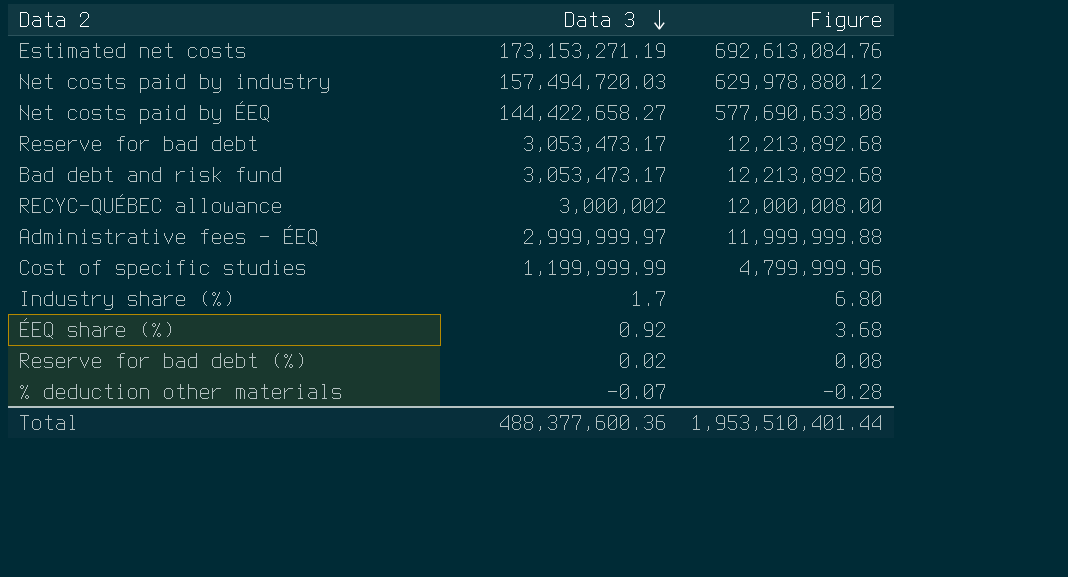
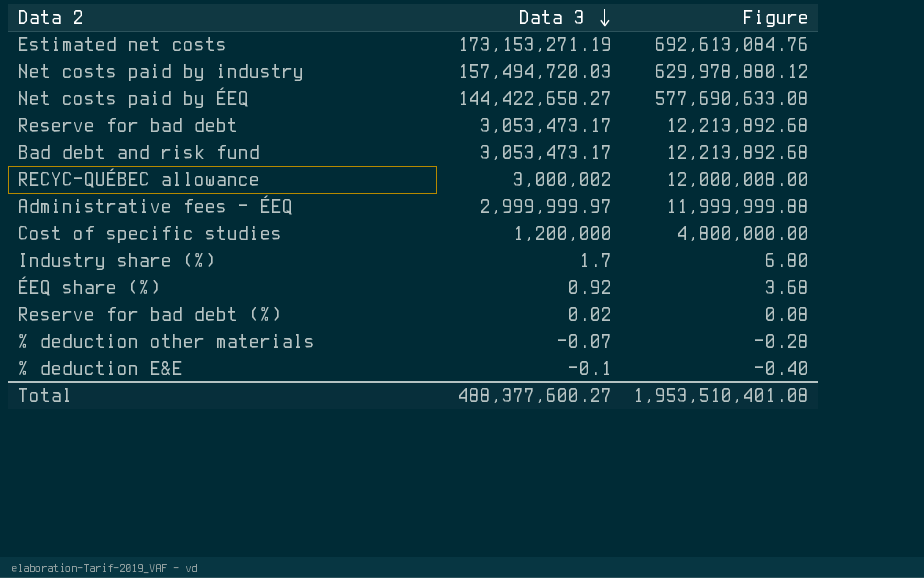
Cost of specific studies | Data 3: 1,199,999.99 -> 1,200,000
Cost of specific studies | Figure: 4,799,999.96 -> 4,800,000.00
row % deduction E&E: none -> -0.1 | -0.40
Total | Data 3: 488,377,600.36 -> 488,377,600.27
Total | Figure: 1,953,510,401.44 -> 1,953,510,401.08

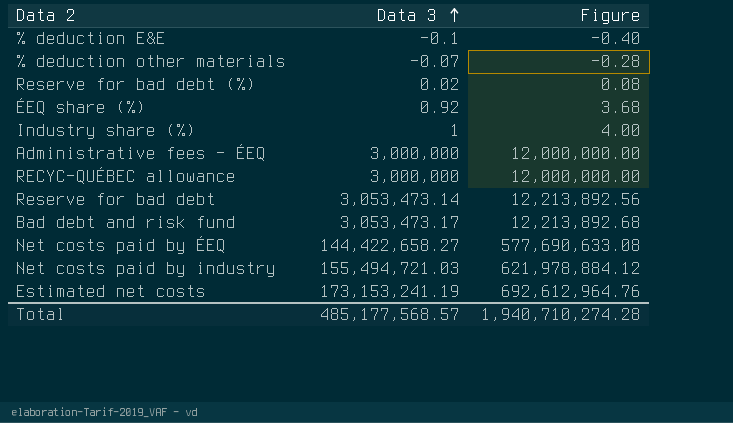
row order: Data 3 descending -> Data 3 ascending
row Cost of specific studies: 1,200,000 | 4,800,000.00 -> none
Industry share (%) | Data 3: 1.7 -> 1
Industry share (%) | Figure: 6.80 -> 4.00
Administrative fees - ÉEQ | Data 3: 2,999,999.97 -> 3,000,000
Administrative fees - ÉEQ | Figure: 11,999,999.88 -> 12,000,000.00
RECYC-QUÉBEC allowance | Data 3: 3,000,002 -> 3,000,000
RECYC-QUÉBEC allowance | Figure: 12,000,008.00 -> 12,000,000.00
Reserve for bad debt | Data 3: 3,053,473.17 -> 3,053,473.14
Reserve for bad debt | Figure: 12,213,892.68 -> 12,213,892.56
Net costs paid by industry | Data 3: 157,494,720.03 -> 155,494,721.03
Net costs paid by industry | Figure: 629,978,880.12 -> 621,978,884.12
Estimated net costs | Data 3: 173,153,271.19 -> 173,153,241.19
Estimated net costs | Figure: 692,613,084.76 -> 692,612,964.76
Total | Data 3: 488,377,600.27 -> 485,177,568.57
Total | Figure: 1,953,510,401.08 -> 1,940,710,274.28

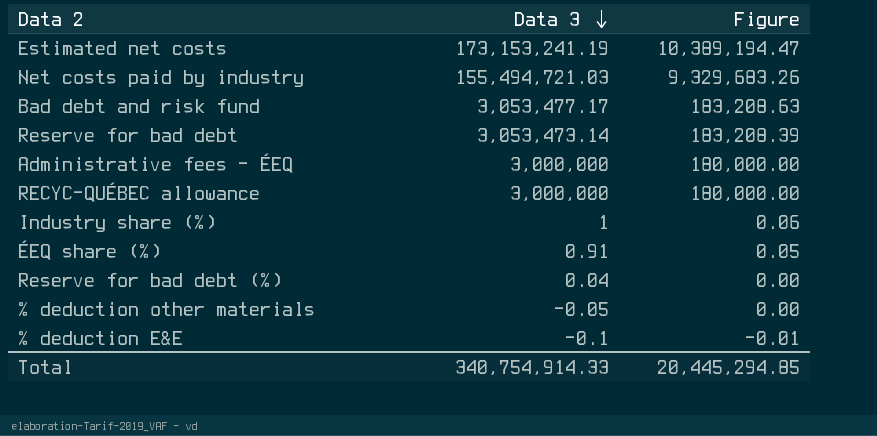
row order: Data 3 ascending -> Data 3 descending
column Figure | formula: [Data 3] * 4 -> [Data 3] * 0.06
row Net costs paid by ÉEQ: 144,422,658.27 | 577,690,633.08 -> none
Bad debt and risk fund | Data 3: 3,053,473.17 -> 3,053,477.17
ÉEQ share (%) | Data 3: 0.92 -> 0.91
Reserve for bad debt (%) | Data 3: 0.02 -> 0.04
% deduction other materials | Data 3: -0.07 -> -0.05
Total | Data 3: 485,177,568.57 -> 340,754,914.33
Total | Figure: 1,940,710,274.28 -> 20,445,294.85

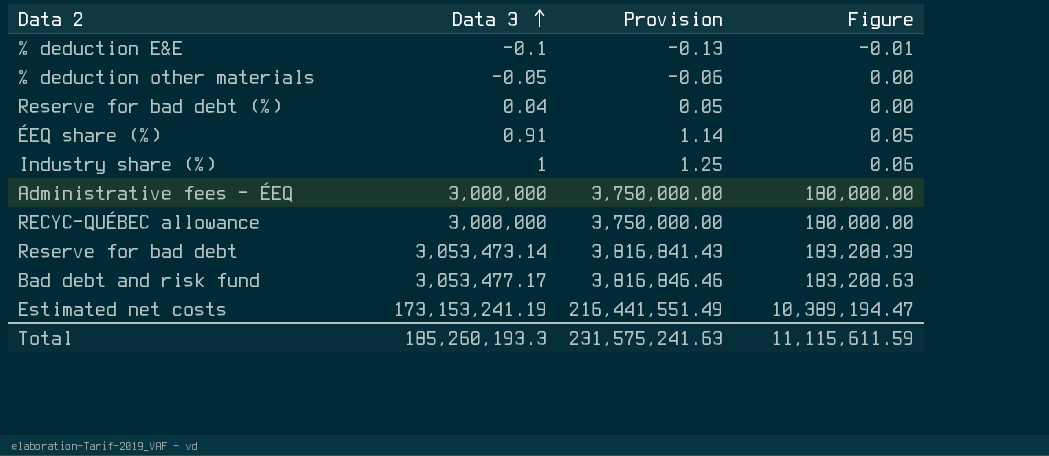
row order: Data 3 descending -> Data 3 ascending
column Provision | formula: none -> [Data 3] * 1.25
row Net costs paid by industry: 155,494,721.03 | 9,329,683.26 -> none
Total | Data 3: 340,754,914.33 -> 185,260,193.3
Total | Figure: 20,445,294.85 -> 11,115,611.59

